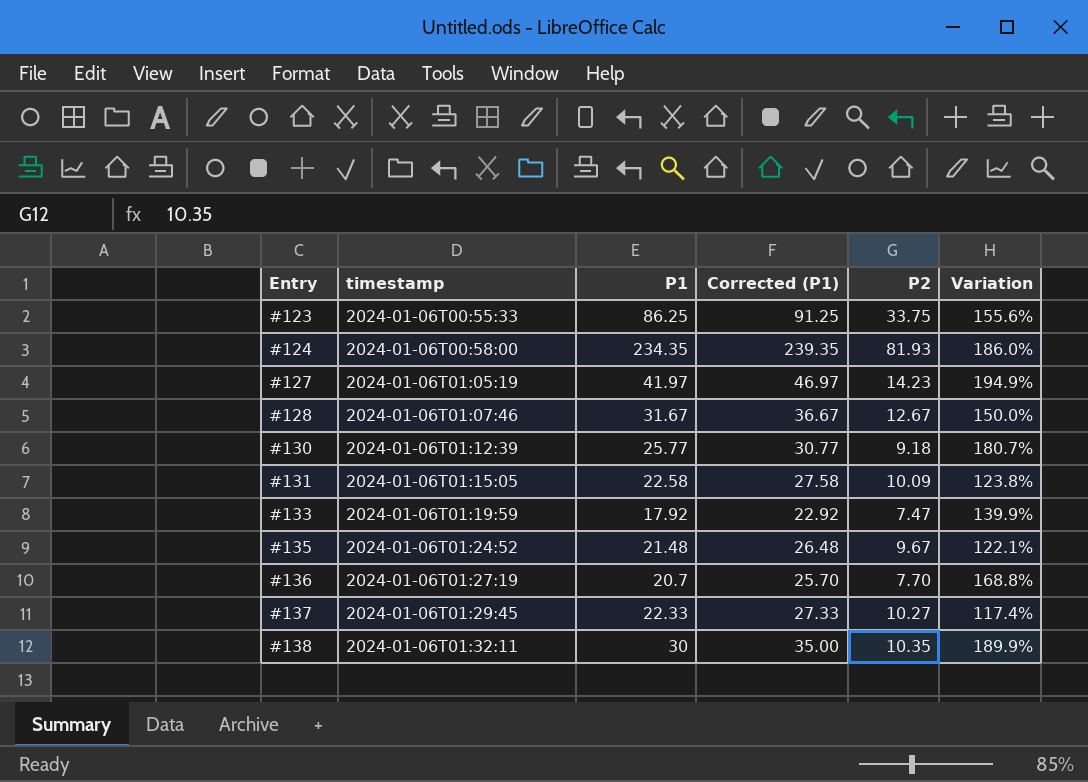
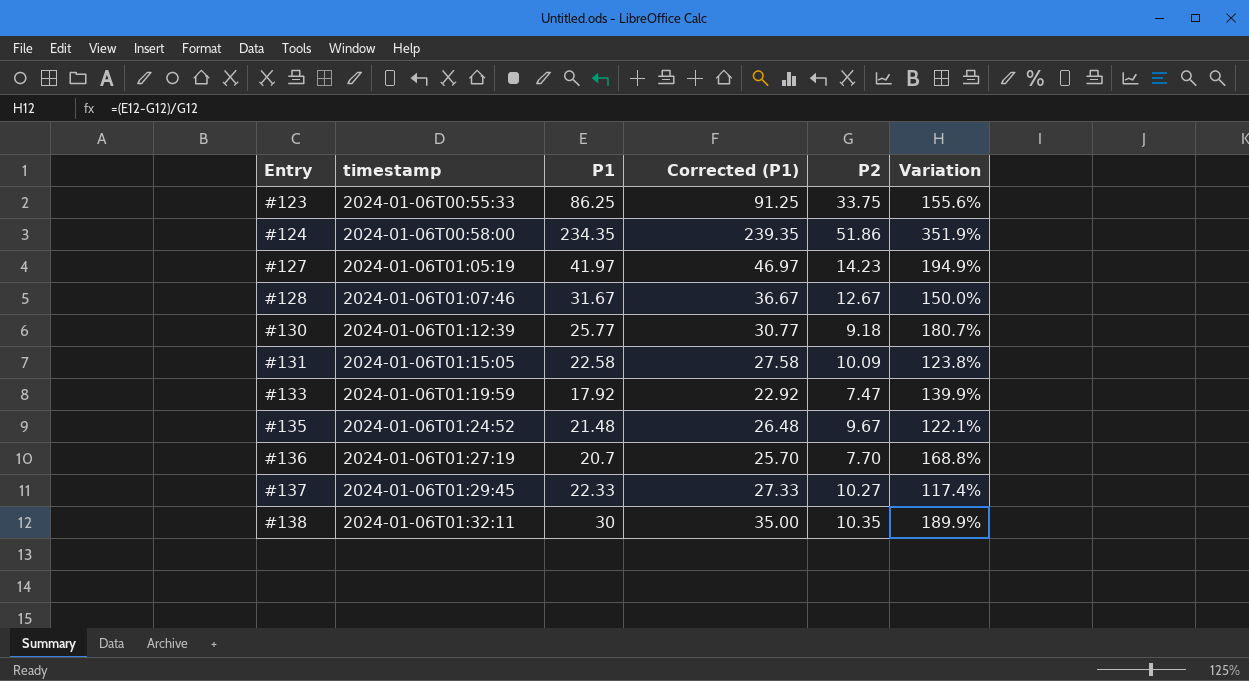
#124 | P2: 81.93 -> 51.86
#124 | Variation: 186.0% -> 351.9%

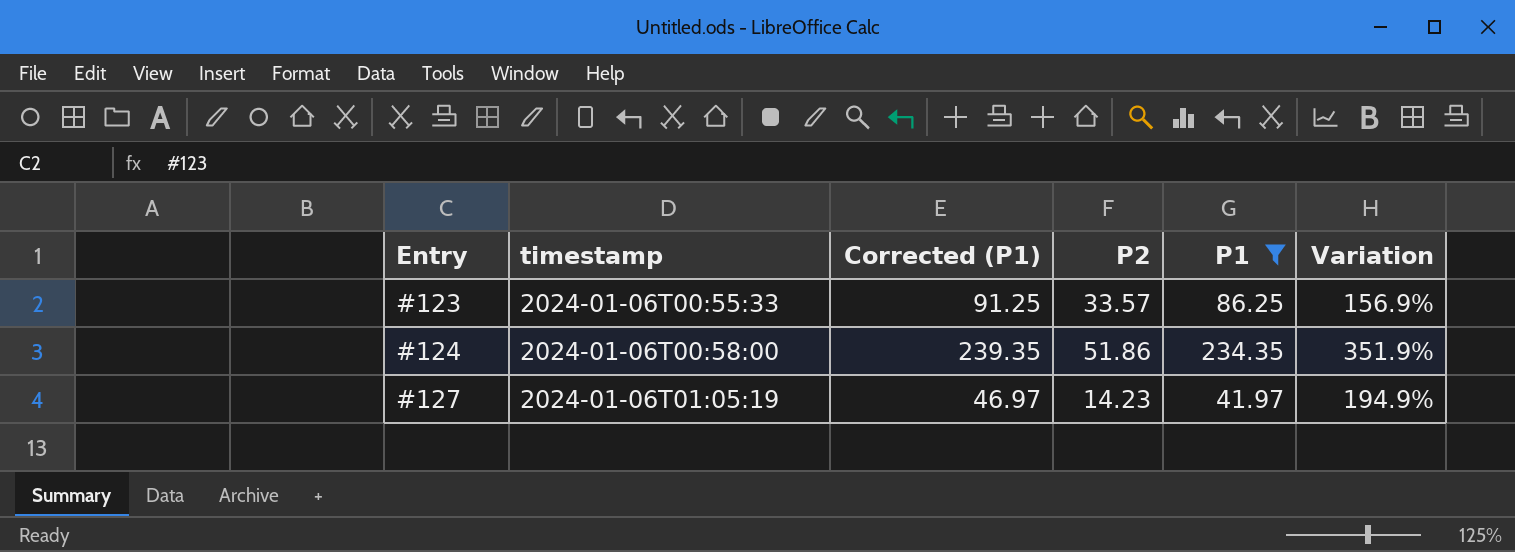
filter: none -> P1 >= 41.97
column P1 | position: 3 -> 5
#123 | P2: 33.75 -> 33.57
#123 | Variation: 155.6% -> 156.9%

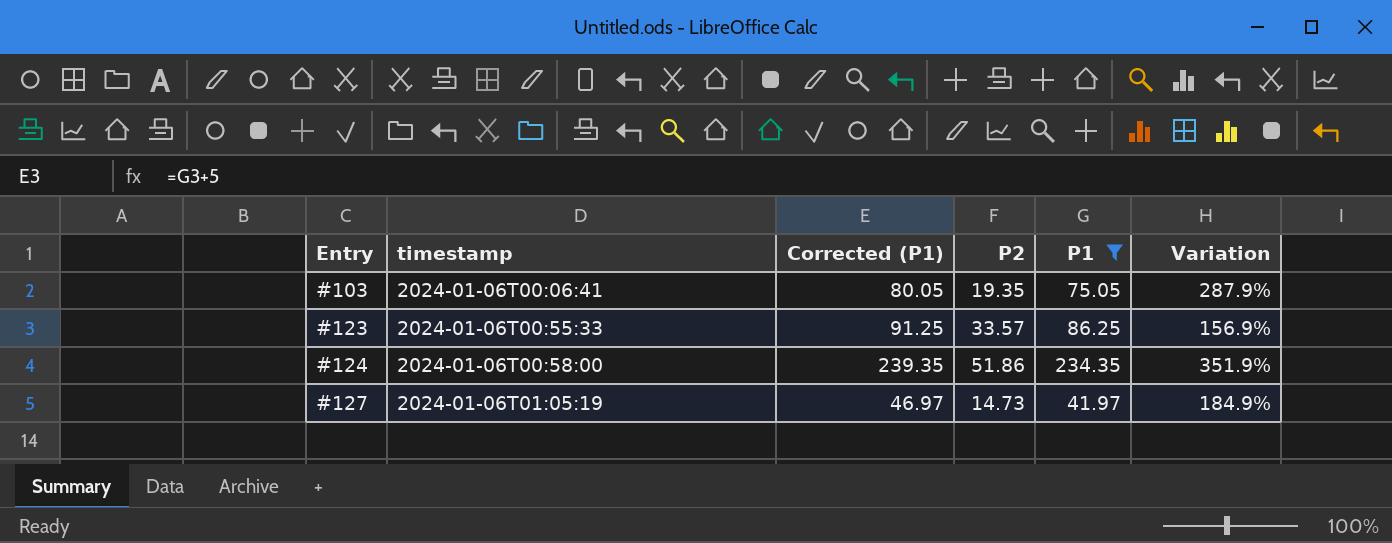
row #103: none -> 2024-01-06T00:06:41 | 80.05 | 19.35 | 75.05 | 287.9%
#127 | P2: 14.23 -> 14.73
#127 | Variation: 194.9% -> 184.9%

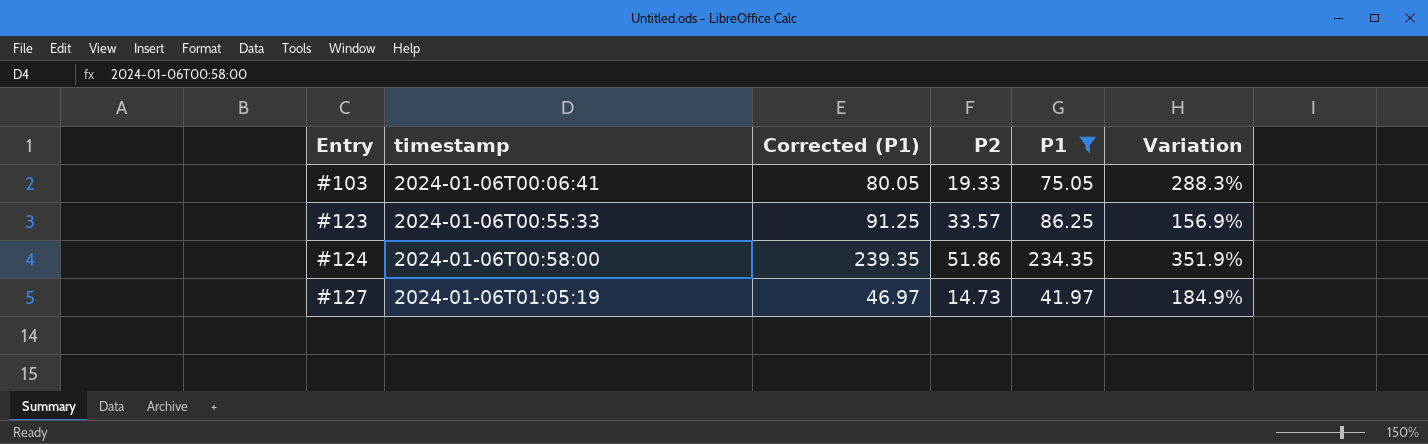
#103 | P2: 19.35 -> 19.33
#103 | Variation: 287.9% -> 288.3%

